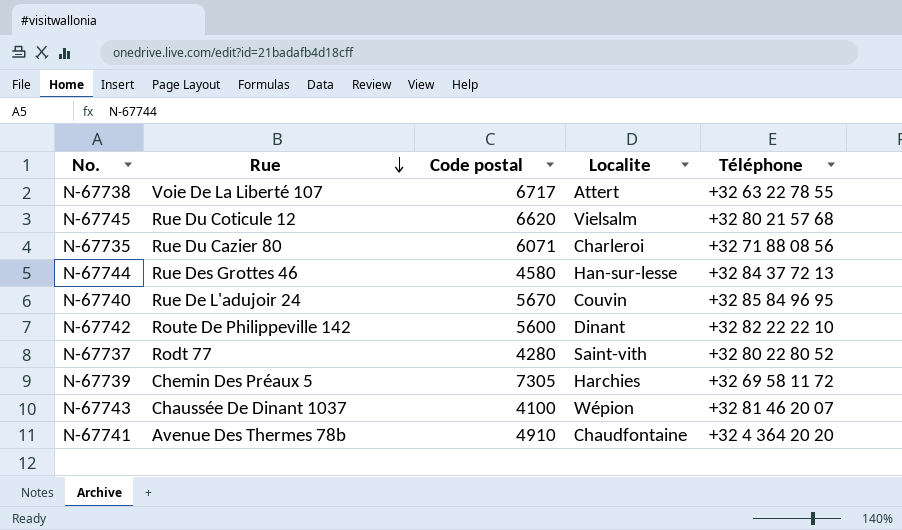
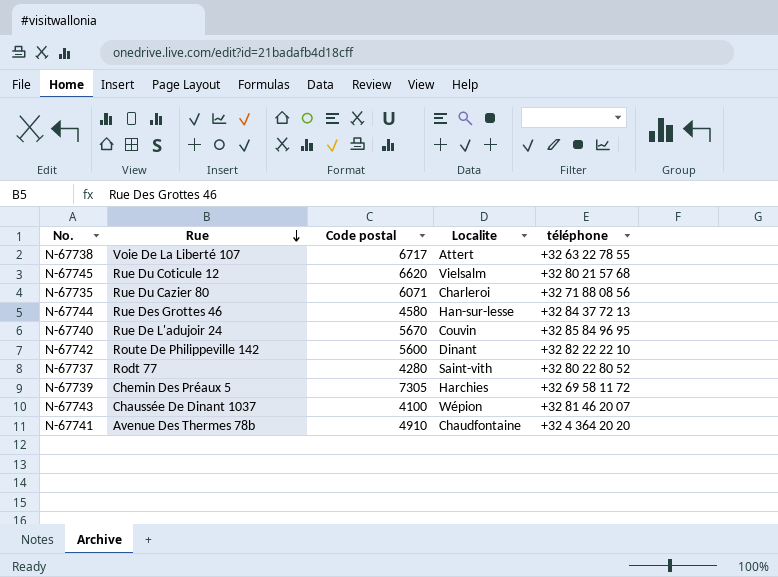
column name: Téléphone -> téléphone

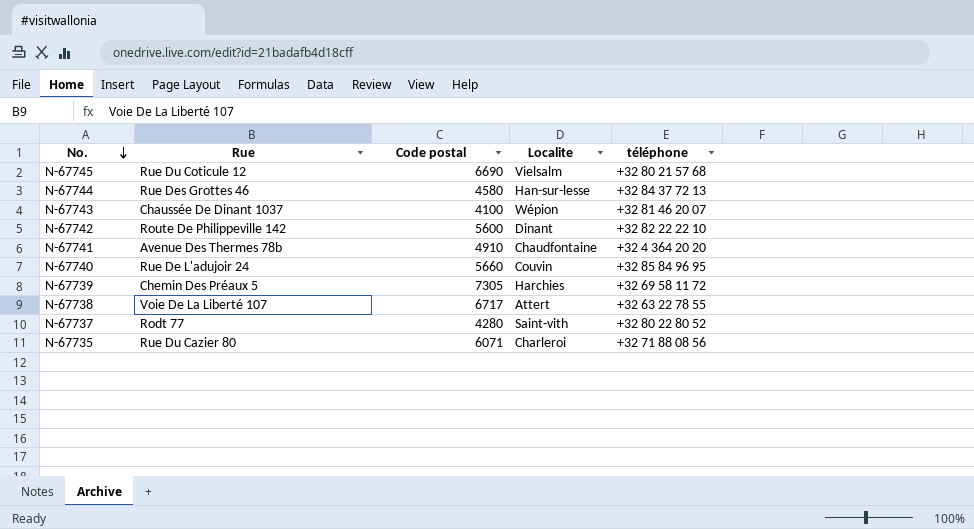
row order: Rue descending -> No. descending
N-67745 | Code postal: 6620 -> 6690
N-67740 | Code postal: 5670 -> 5660

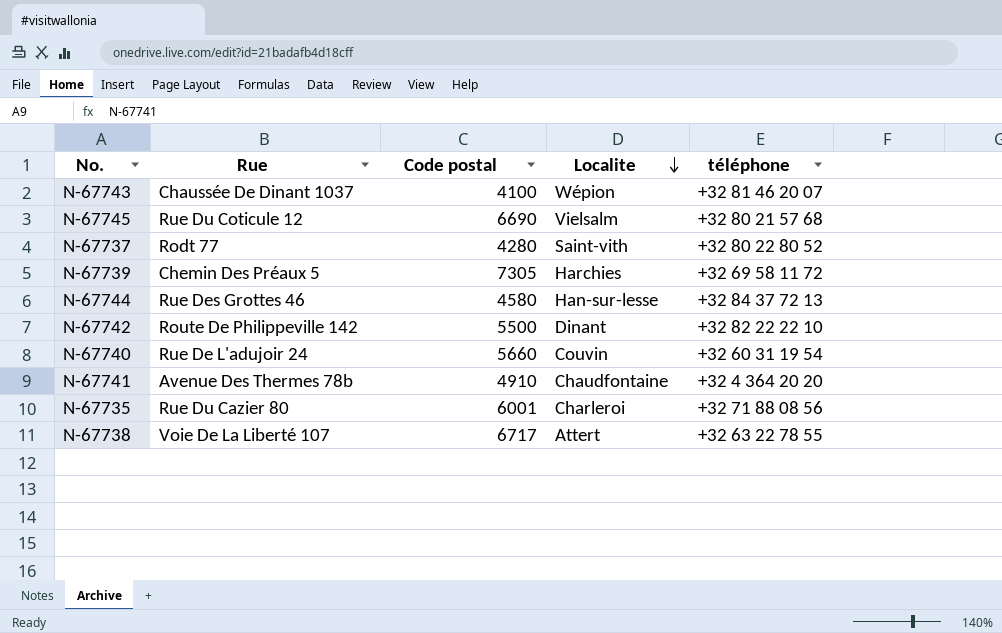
row order: No. descending -> Localite descending
N-67742 | Code postal: 5600 -> 5500
N-67740 | téléphone: +32 85 84 96 95 -> +32 60 31 19 54
N-67735 | Code postal: 6071 -> 6001

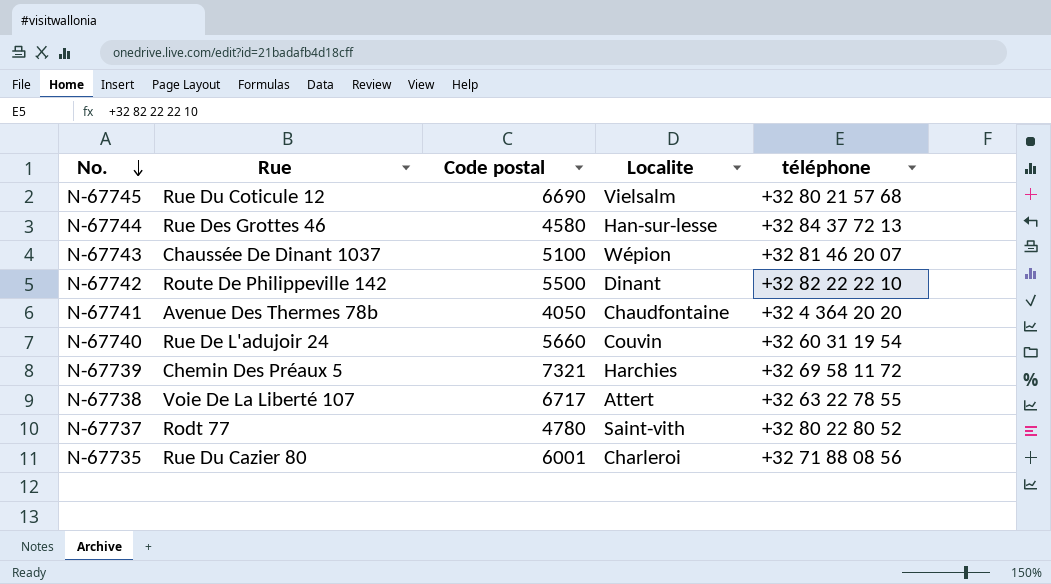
row order: Localite descending -> No. descending
N-67743 | Code postal: 4100 -> 5100
N-67741 | Code postal: 4910 -> 4050
N-67739 | Code postal: 7305 -> 7321
N-67737 | Code postal: 4280 -> 4780

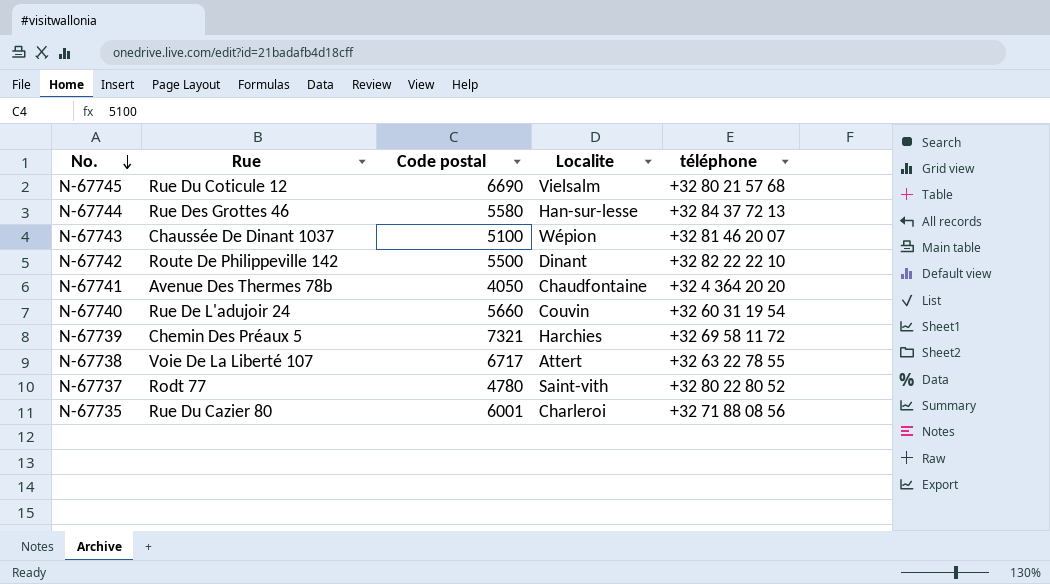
N-67744 | Code postal: 4580 -> 5580

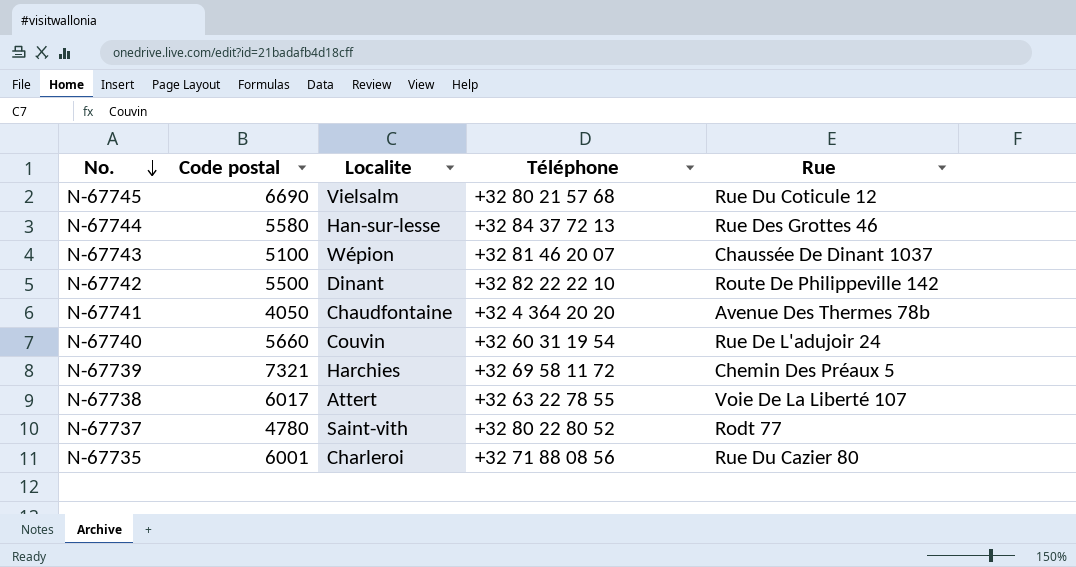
column name: téléphone -> Téléphone
column Rue | position: 2 -> 5
N-67738 | Code postal: 6717 -> 6017

